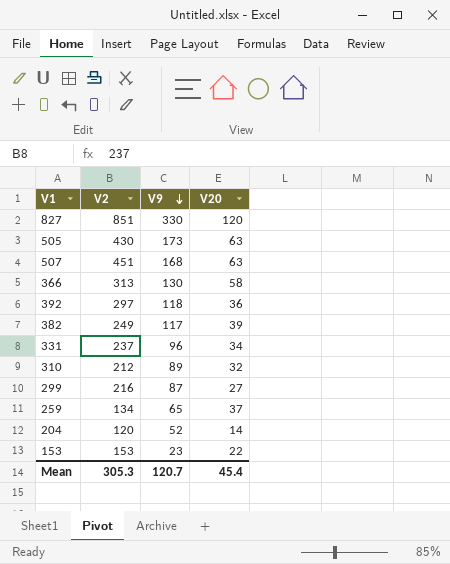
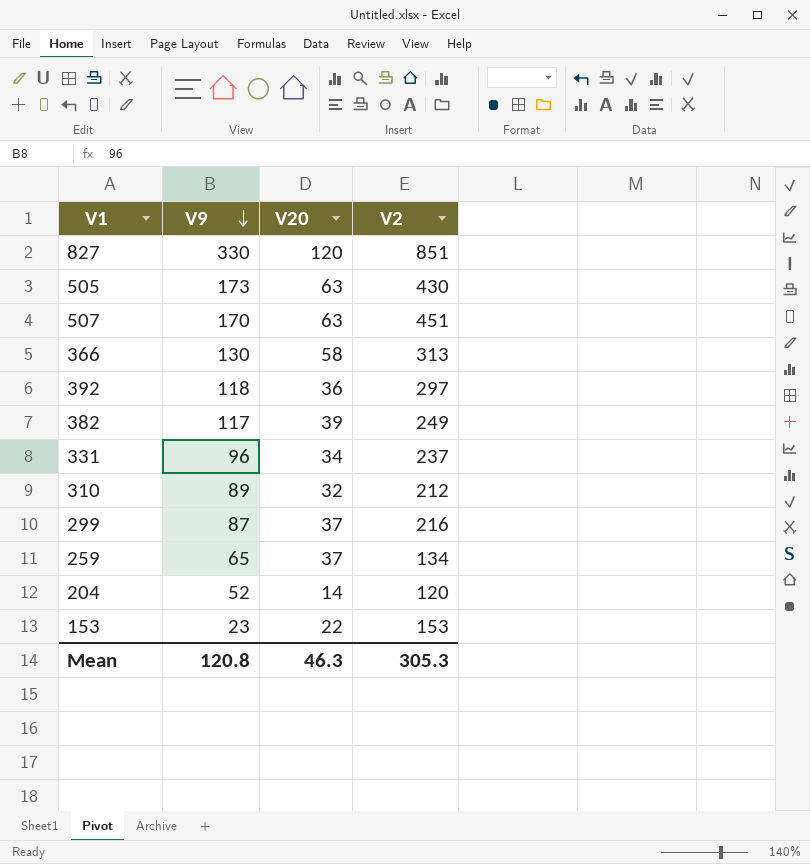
column V2 | position: 2 -> 4
507 | V9: 168 -> 170
299 | V20: 27 -> 37
Mean | V9: 120.7 -> 120.8
Mean | V20: 45.4 -> 46.3

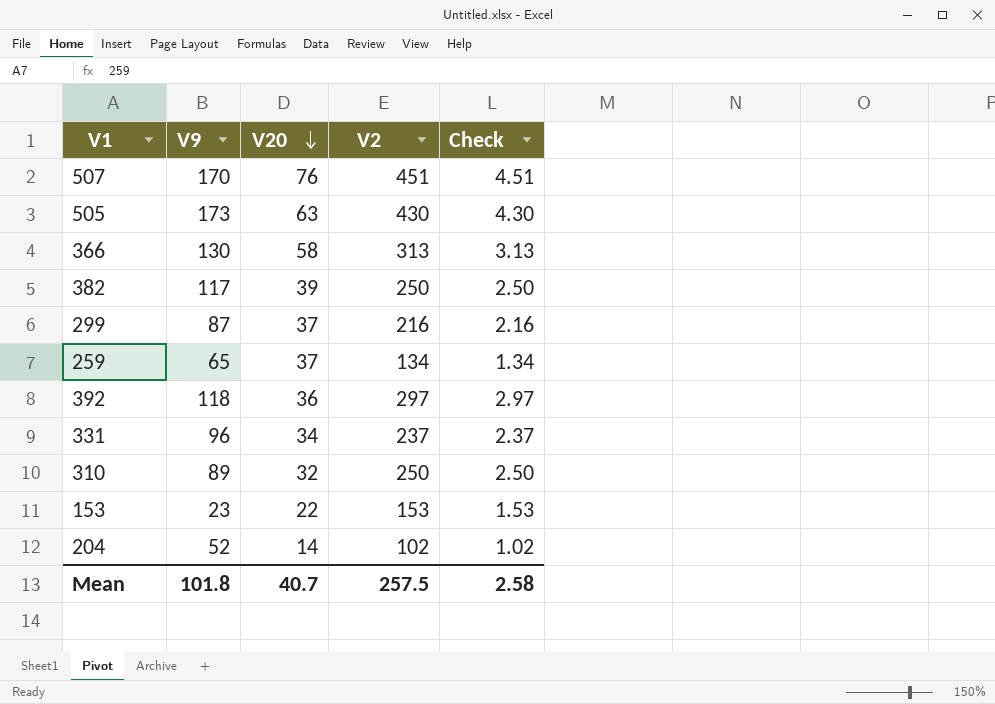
row order: V9 descending -> V20 descending
column Check | formula: none -> [V2] * 0.01
row 827: 330 | 120 | 851 -> none
507 | V20: 63 -> 76
382 | V2: 249 -> 250
310 | V2: 212 -> 250
204 | V2: 120 -> 102
Mean | V9: 120.8 -> 101.8
Mean | V20: 46.3 -> 40.7
Mean | V2: 305.3 -> 257.5

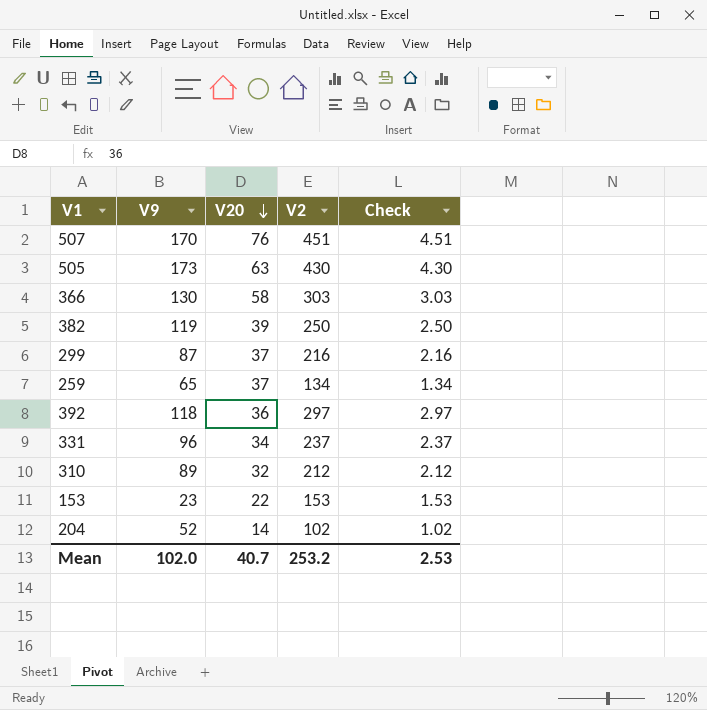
366 | V2: 313 -> 303
366 | Check: 3.13 -> 3.03
382 | V9: 117 -> 119
310 | V2: 250 -> 212
310 | Check: 2.50 -> 2.12
Mean | V9: 101.8 -> 102.0
Mean | V2: 257.5 -> 253.2
Mean | Check: 2.58 -> 2.53

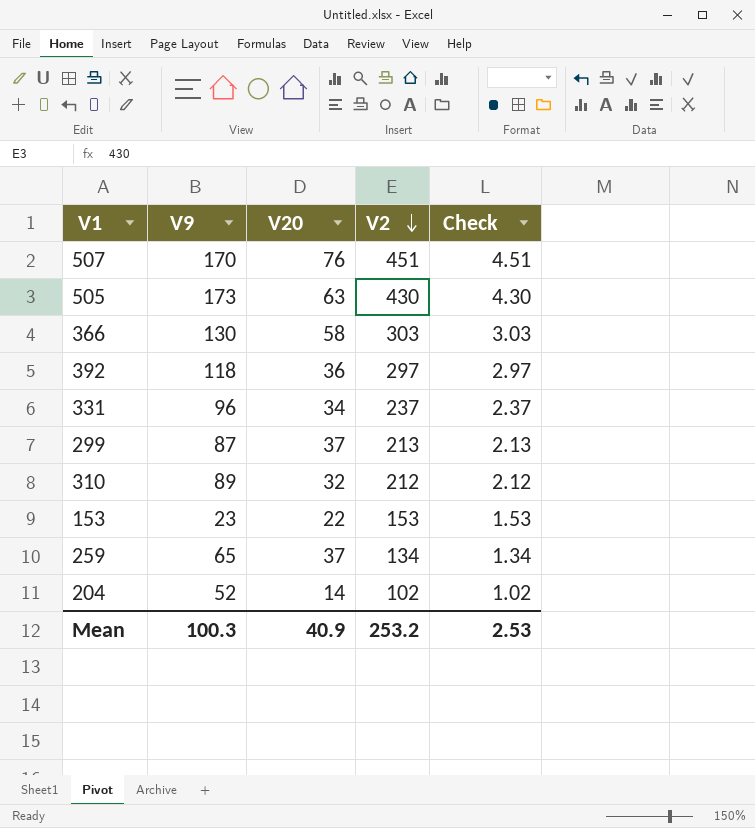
row order: V20 descending -> V2 descending
row 382: 119 | 39 | 250 | 2.50 -> none
299 | V2: 216 -> 213
299 | Check: 2.16 -> 2.13
Mean | V9: 102.0 -> 100.3
Mean | V20: 40.7 -> 40.9

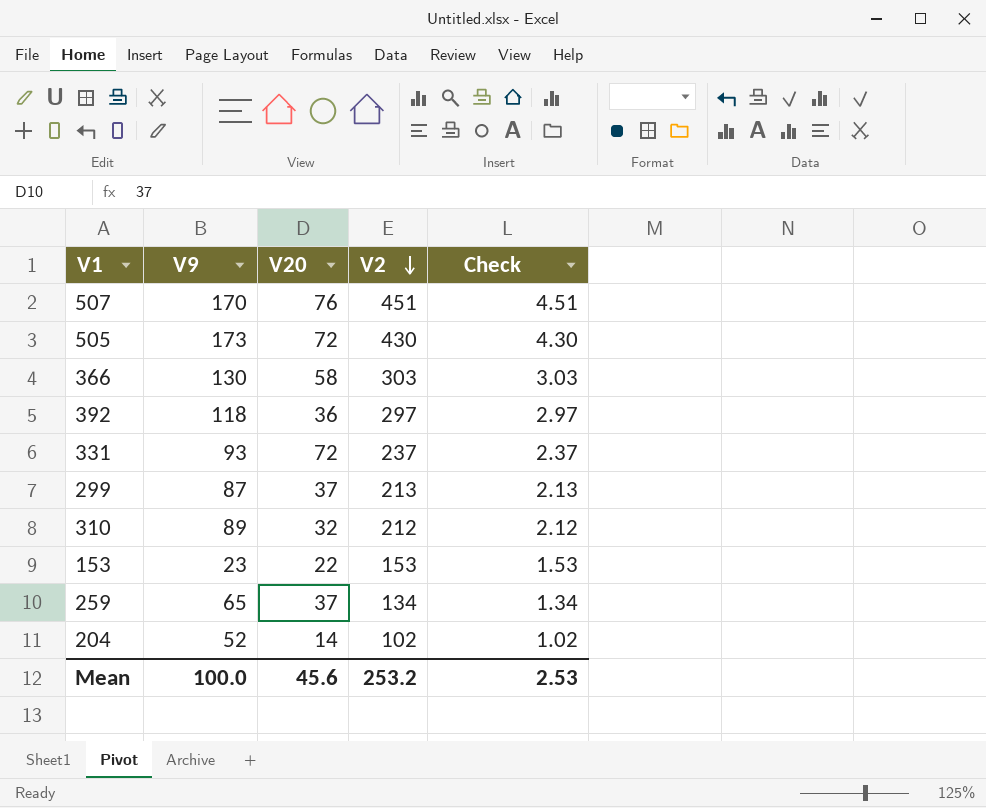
505 | V20: 63 -> 72
331 | V9: 96 -> 93
331 | V20: 34 -> 72
Mean | V9: 100.3 -> 100.0
Mean | V20: 40.9 -> 45.6

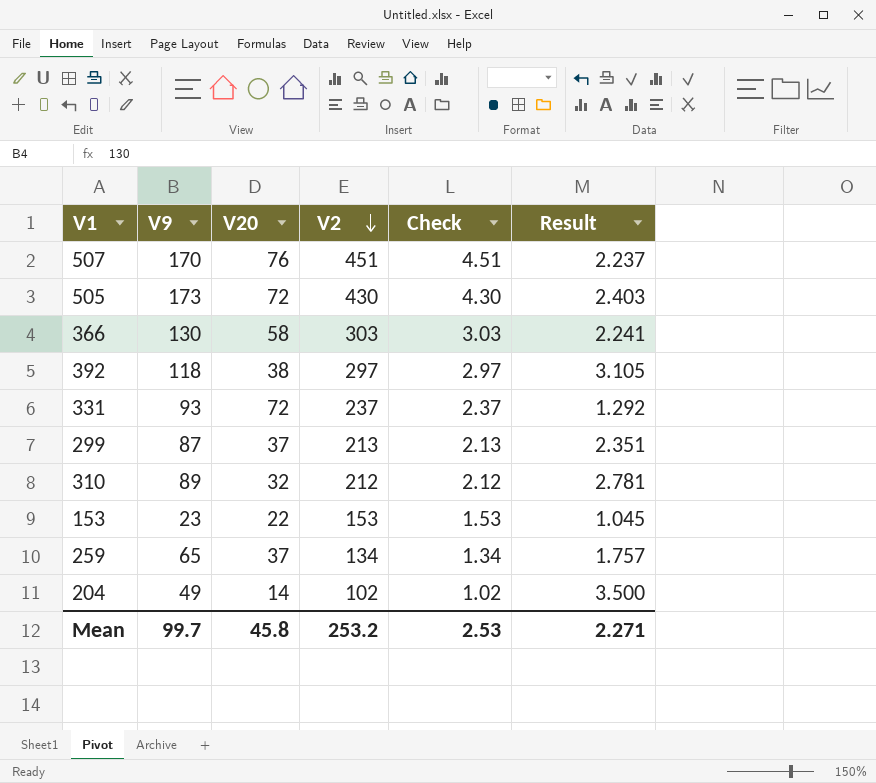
column Result | formula: none -> [V9] / [V20]
392 | V20: 36 -> 38
204 | V9: 52 -> 49
Mean | V9: 100.0 -> 99.7
Mean | V20: 45.6 -> 45.8

